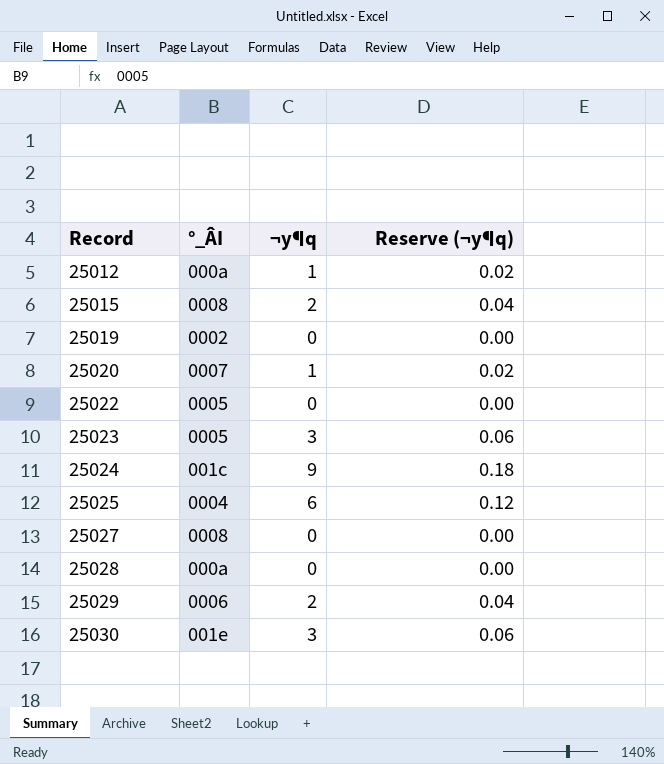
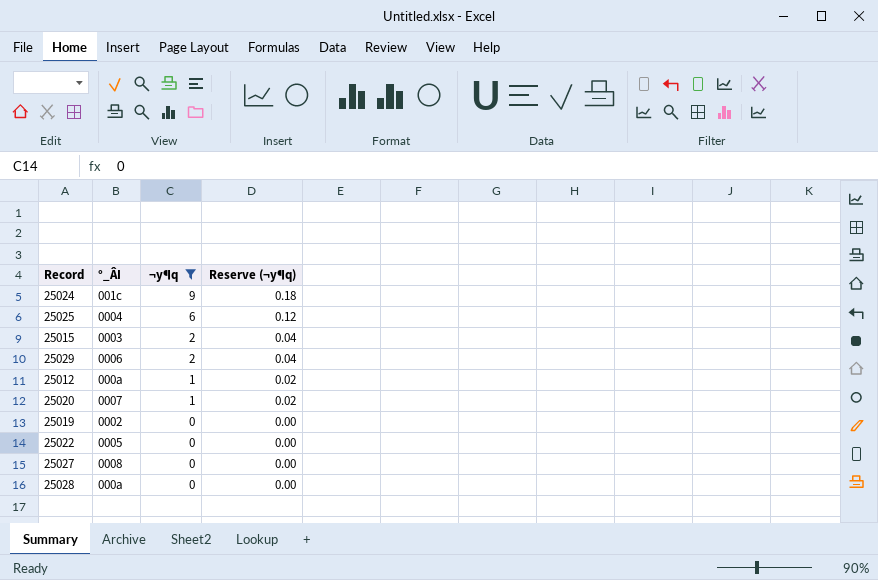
filter: none -> ¬y¶q != 3
row order: Record ascending -> ¬y¶q descending
25015 | °_ÂI: 0008 -> 0003

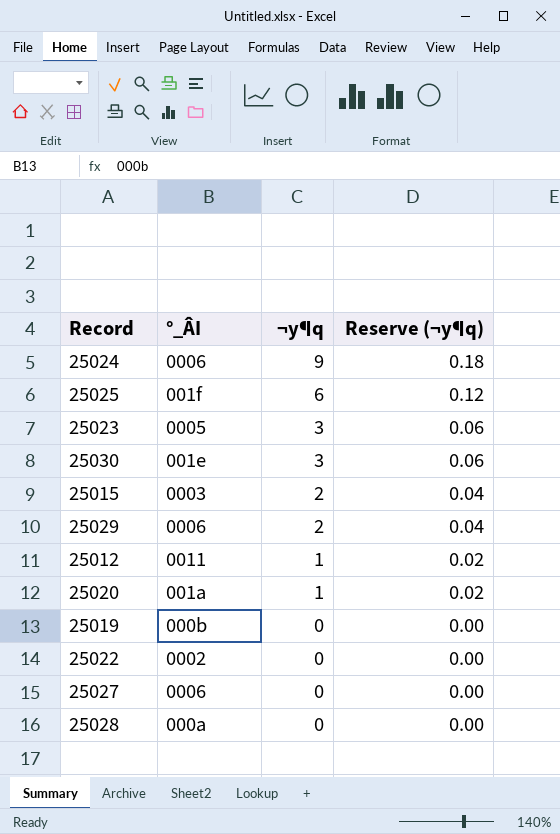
filter: ¬y¶q != 3 -> none
25024 | °_ÂI: 001c -> 0006
25025 | °_ÂI: 0004 -> 001f
25012 | °_ÂI: 000a -> 0011
25020 | °_ÂI: 0007 -> 001a
25019 | °_ÂI: 0002 -> 000b
25022 | °_ÂI: 0005 -> 0002
25027 | °_ÂI: 0008 -> 0006

